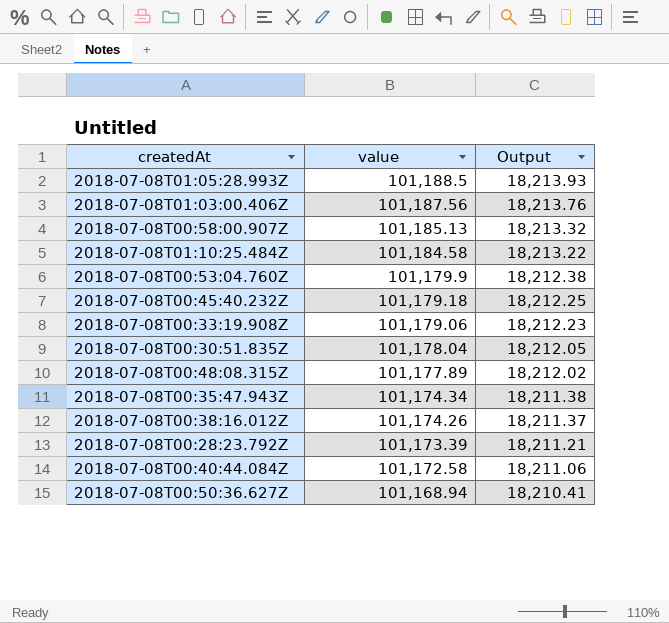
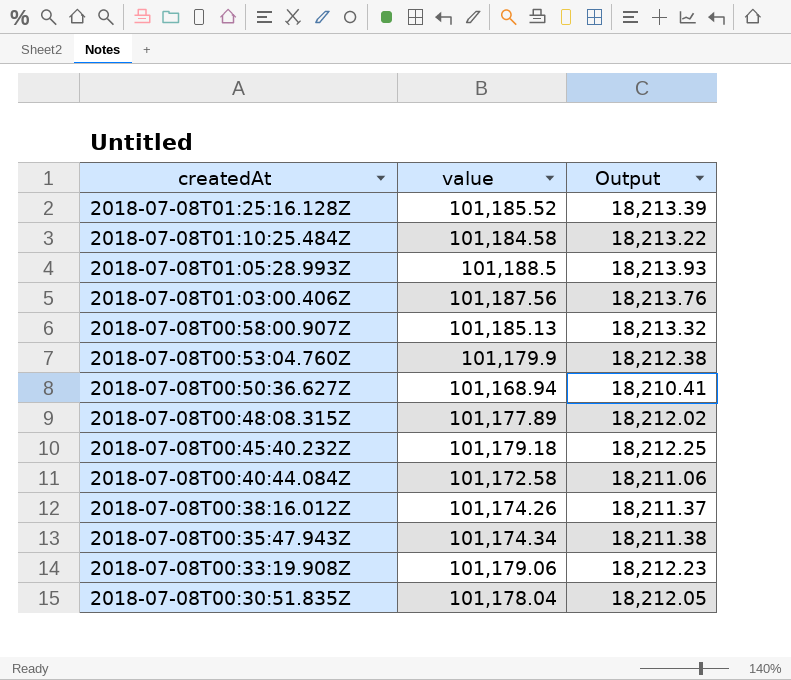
row order: value descending -> createdAt descending
row 2018-07-08T00:28:23.792Z: 101,173.39 | 18,211.21 -> none
row 2018-07-08T01:25:16.128Z: none -> 101,185.52 | 18,213.39

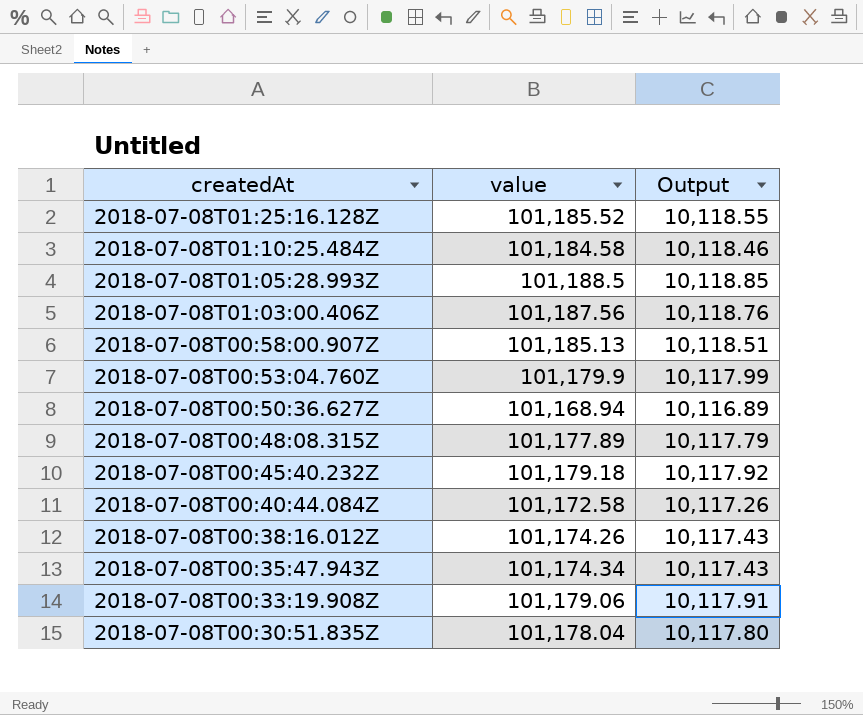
column Output | formula: [value] * 0.18 -> [value] * 0.1

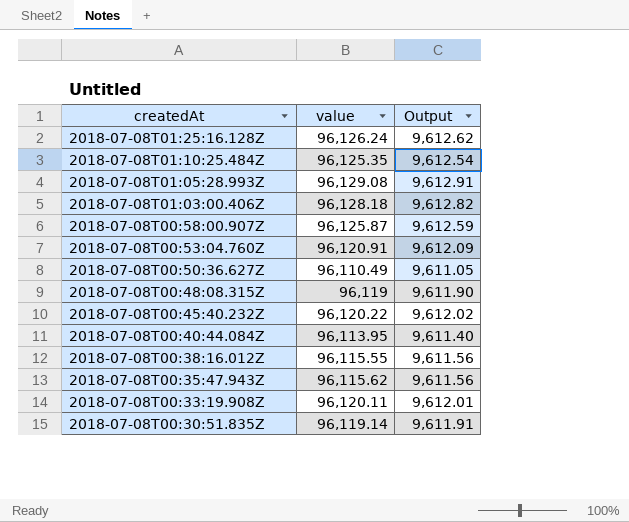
2018-07-08T01:25:16.128Z | value: 101,185.52 -> 96,126.24
2018-07-08T01:25:16.128Z | Output: 10,118.55 -> 9,612.62
2018-07-08T01:10:25.484Z | value: 101,184.58 -> 96,125.35
2018-07-08T01:10:25.484Z | Output: 10,118.46 -> 9,612.54
2018-07-08T01:05:28.993Z | value: 101,188.5 -> 96,129.08
2018-07-08T01:05:28.993Z | Output: 10,118.85 -> 9,612.91
2018-07-08T01:03:00.406Z | value: 101,187.56 -> 96,128.18
2018-07-08T01:03:00.406Z | Output: 10,118.76 -> 9,612.82
2018-07-08T00:58:00.907Z | value: 101,185.13 -> 96,125.87
2018-07-08T00:58:00.907Z | Output: 10,118.51 -> 9,612.59
2018-07-08T00:53:04.760Z | value: 101,179.9 -> 96,120.91
2018-07-08T00:53:04.760Z | Output: 10,117.99 -> 9,612.09
2018-07-08T00:50:36.627Z | value: 101,168.94 -> 96,110.49
2018-07-08T00:50:36.627Z | Output: 10,116.89 -> 9,611.05
2018-07-08T00:48:08.315Z | value: 101,177.89 -> 96,119
2018-07-08T00:48:08.315Z | Output: 10,117.79 -> 9,611.90
2018-07-08T00:45:40.232Z | value: 101,179.18 -> 96,120.22
2018-07-08T00:45:40.232Z | Output: 10,117.92 -> 9,612.02
2018-07-08T00:40:44.084Z | value: 101,172.58 -> 96,113.95
2018-07-08T00:40:44.084Z | Output: 10,117.26 -> 9,611.40
2018-07-08T00:38:16.012Z | value: 101,174.26 -> 96,115.55
2018-07-08T00:38:16.012Z | Output: 10,117.43 -> 9,611.56
2018-07-08T00:35:47.943Z | value: 101,174.34 -> 96,115.62
2018-07-08T00:35:47.943Z | Output: 10,117.43 -> 9,611.56
2018-07-08T00:33:19.908Z | value: 101,179.06 -> 96,120.11
2018-07-08T00:33:19.908Z | Output: 10,117.91 -> 9,612.01
2018-07-08T00:30:51.835Z | value: 101,178.04 -> 96,119.14
2018-07-08T00:30:51.835Z | Output: 10,117.80 -> 9,611.91

